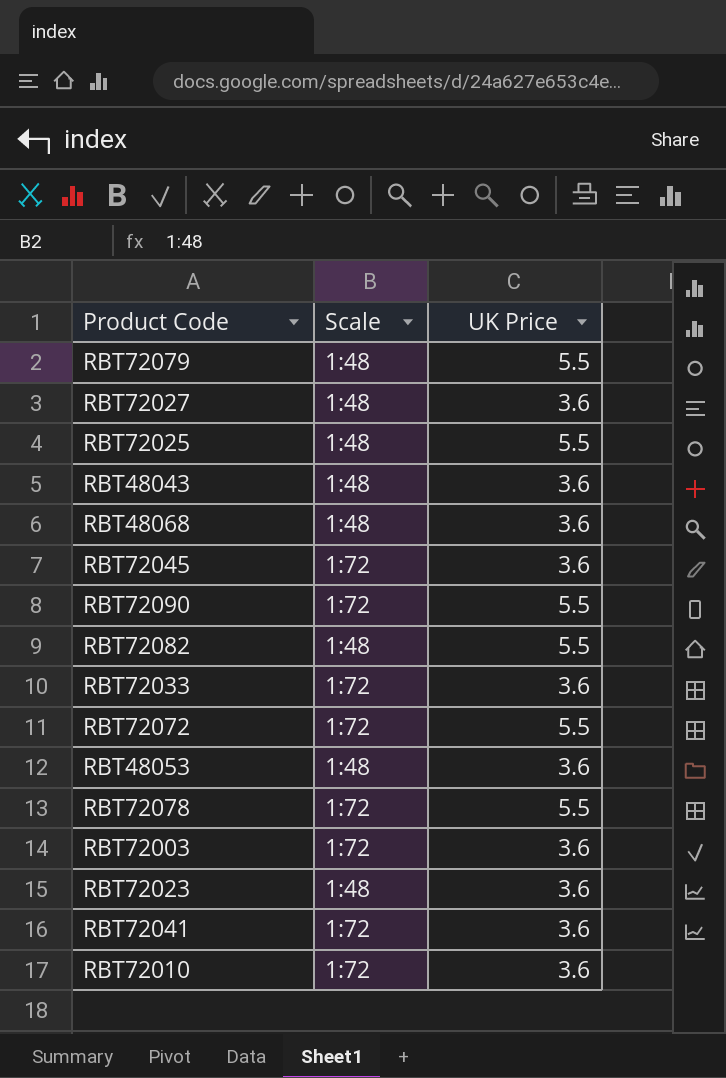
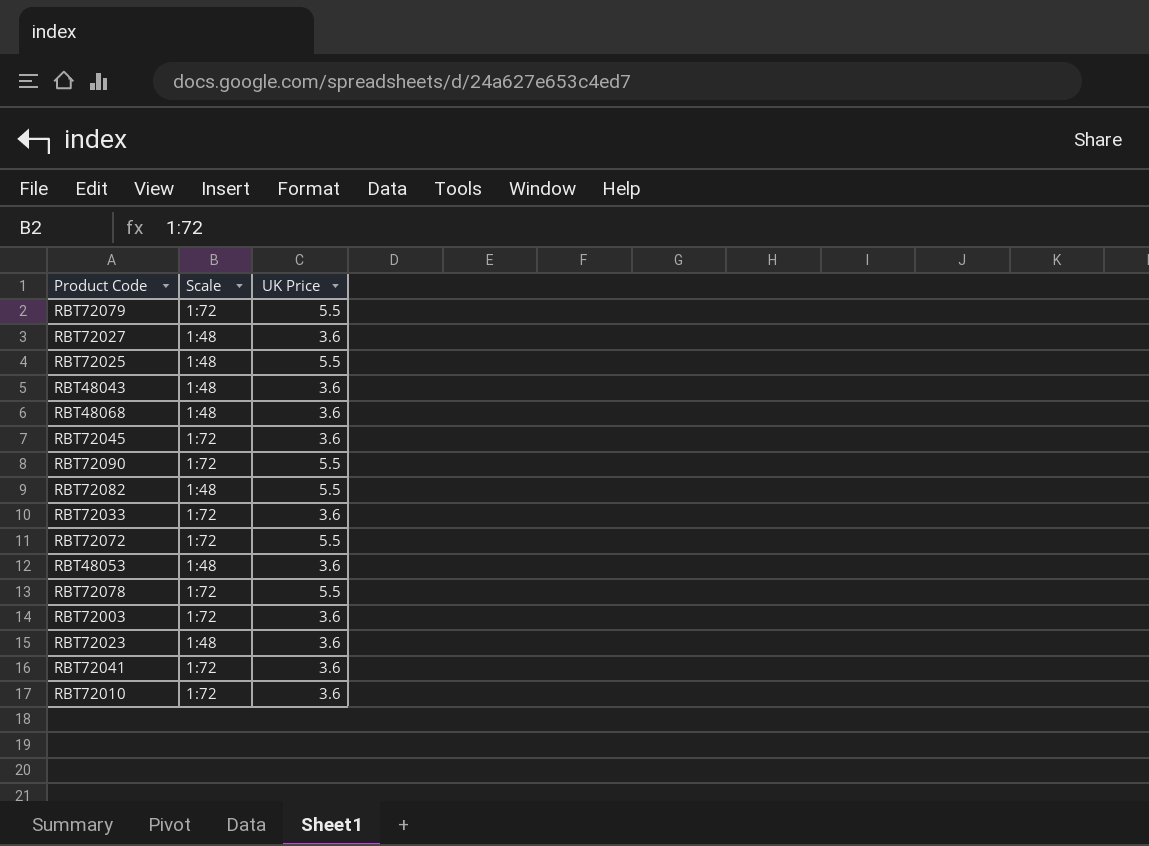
RBT72079 | Scale: 1:48 -> 1:72

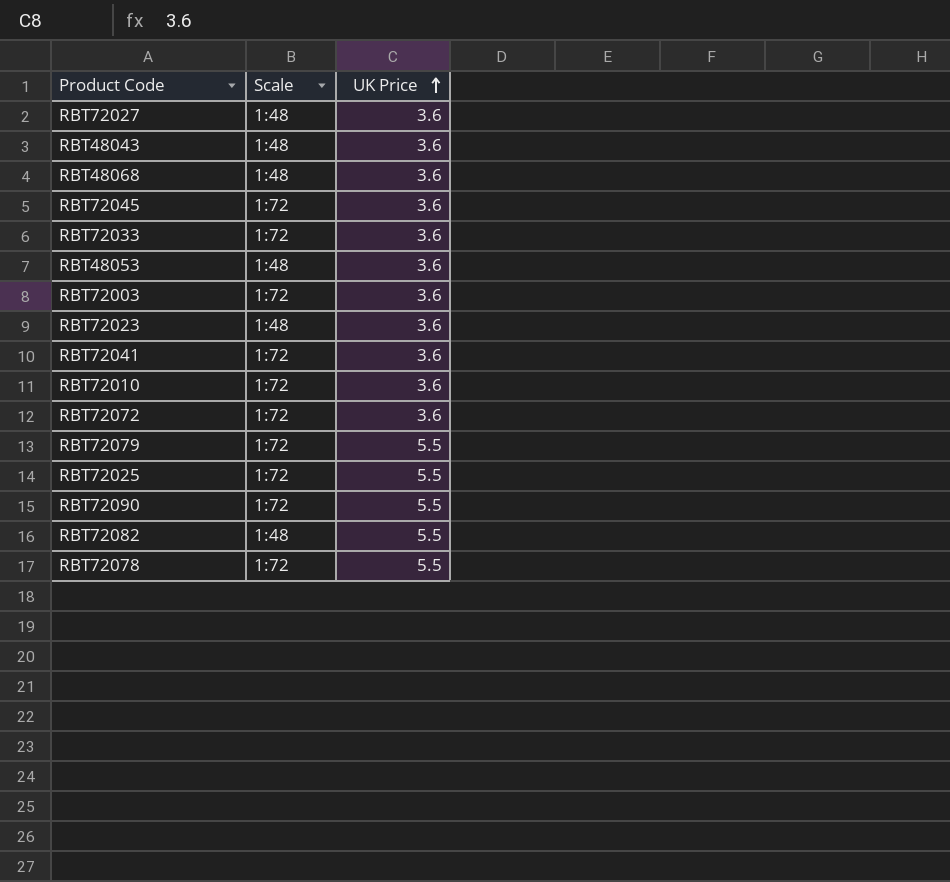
row order: none -> UK Price ascending
RBT72072 | UK Price: 5.5 -> 3.6
RBT72025 | Scale: 1:48 -> 1:72

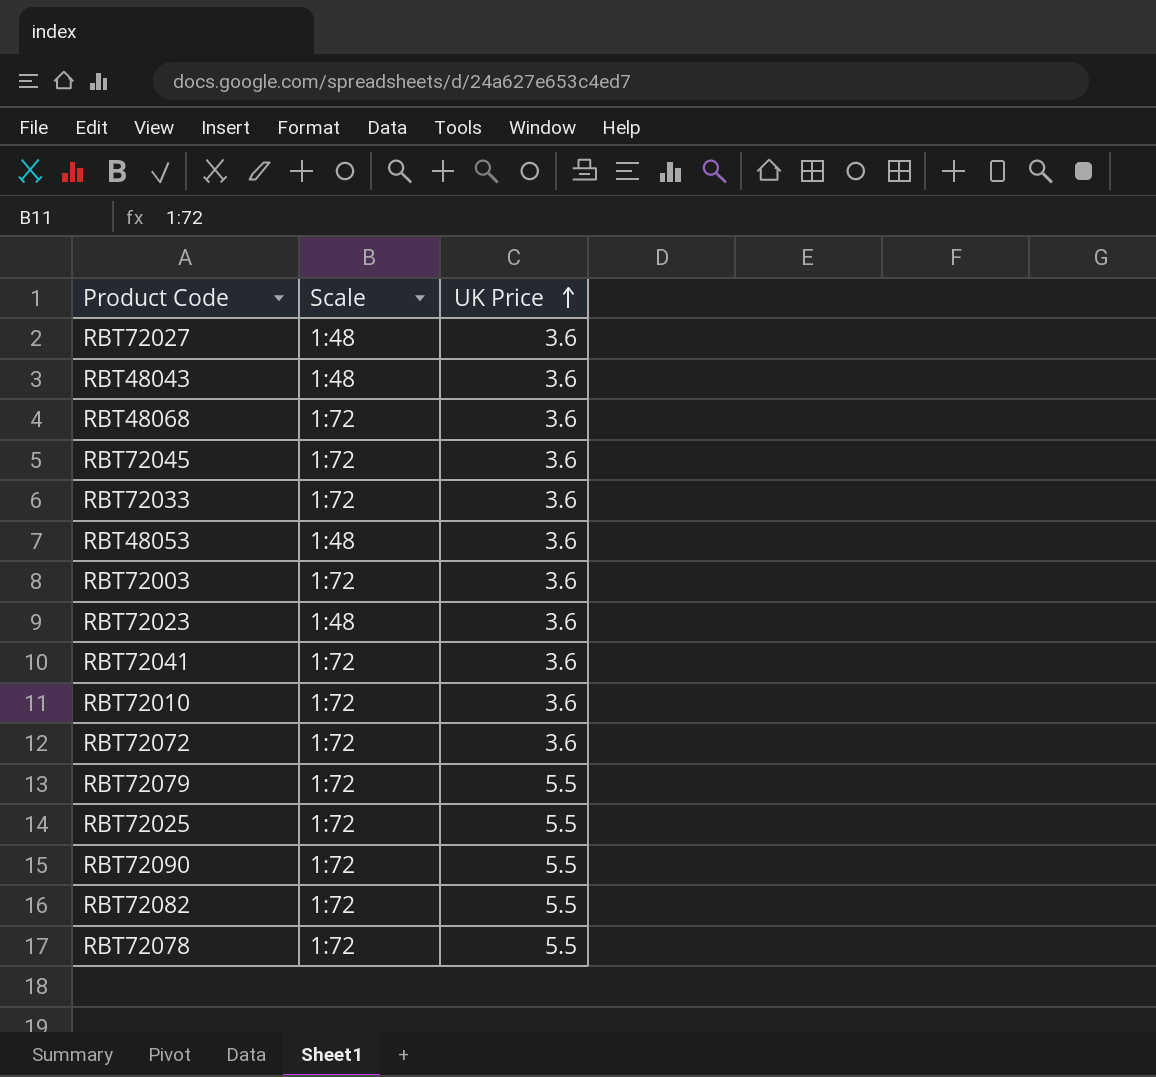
RBT48068 | Scale: 1:48 -> 1:72
RBT72082 | Scale: 1:48 -> 1:72

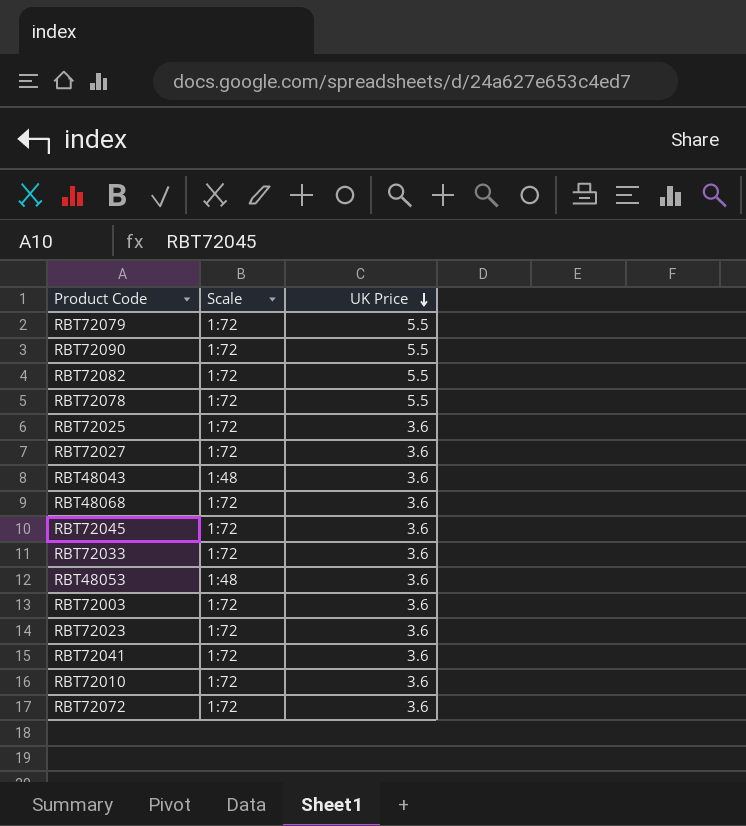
row order: UK Price ascending -> UK Price descending
RBT72025 | UK Price: 5.5 -> 3.6
RBT72027 | Scale: 1:48 -> 1:72
RBT72023 | Scale: 1:48 -> 1:72

